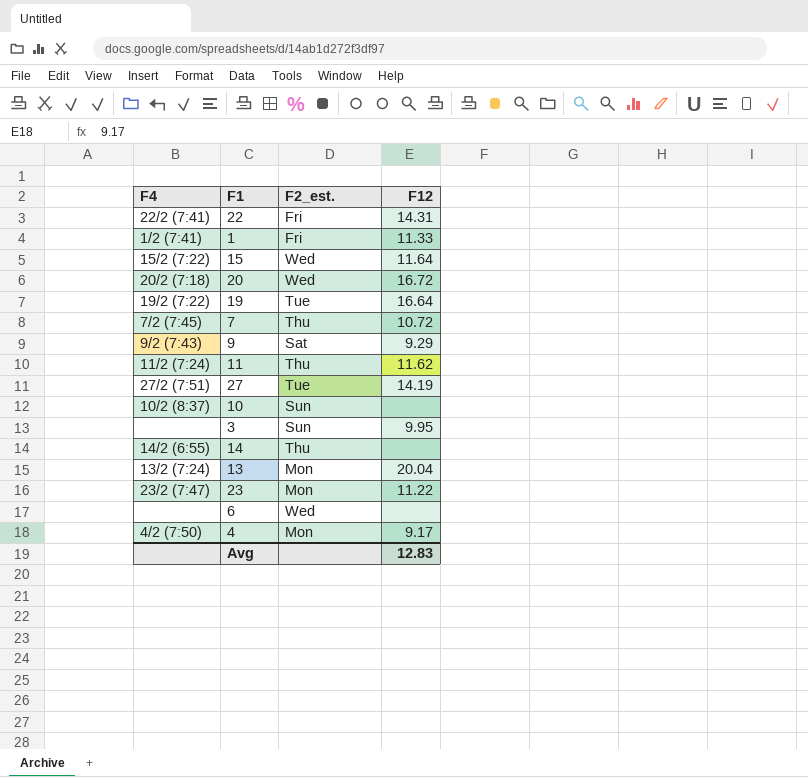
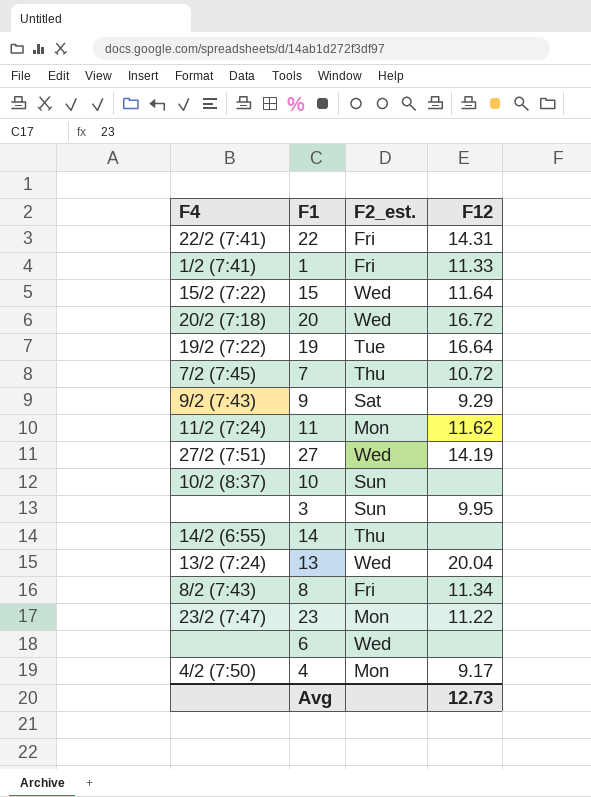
11 | F2_est.: Thu -> Mon
27 | F2_est.: Tue -> Wed
13 | F2_est.: Mon -> Wed
row 8: none -> 8/2 (7:43) | Fri | 11.34
Avg | F12: 12.83 -> 12.73

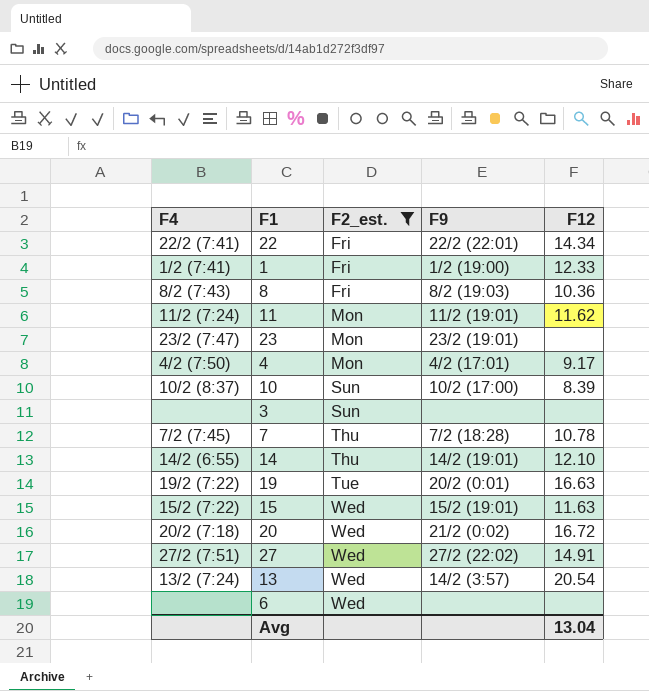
filter: none -> F2_est. != Sat
row order: none -> F2_est. ascending
column F9 | position: none -> 4
22 | F12: 14.31 -> 14.34
1 | F12: 11.33 -> 12.33
8 | F12: 11.34 -> 10.36
23 | F12: 11.22 -> none
10 | F12: none -> 8.39
3 | F12: 9.95 -> none
7 | F12: 10.72 -> 10.78
14 | F12: none -> 12.10
19 | F12: 16.64 -> 16.63
15 | F12: 11.64 -> 11.63
27 | F12: 14.19 -> 14.91
13 | F12: 20.04 -> 20.54
Avg | F12: 12.73 -> 13.04

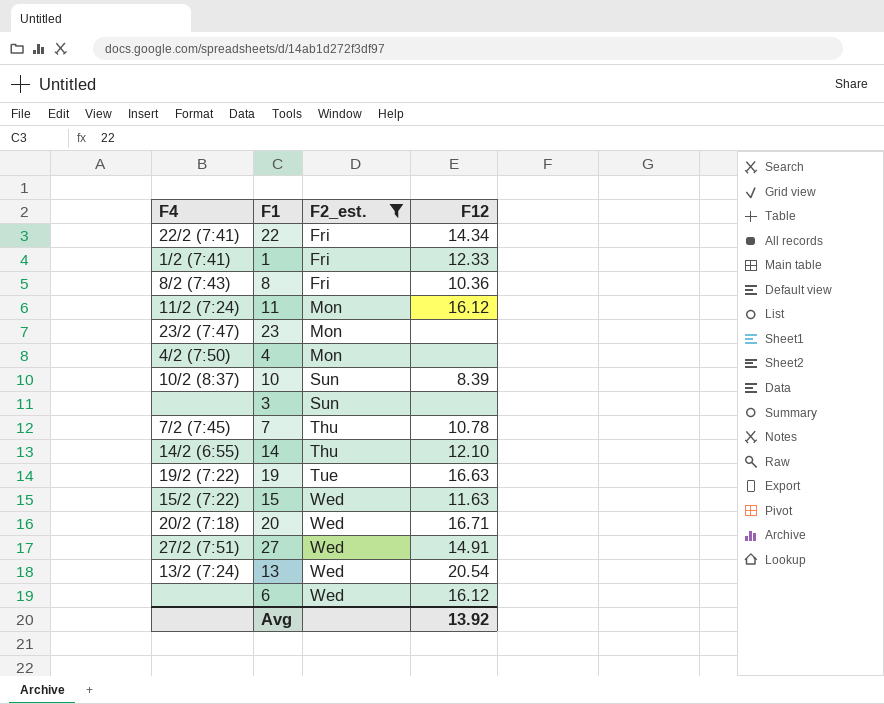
column F9 | position: 4 -> none
11 | F12: 11.62 -> 16.12
4 | F12: 9.17 -> none
20 | F12: 16.72 -> 16.71
6 | F12: none -> 16.12
Avg | F12: 13.04 -> 13.92

